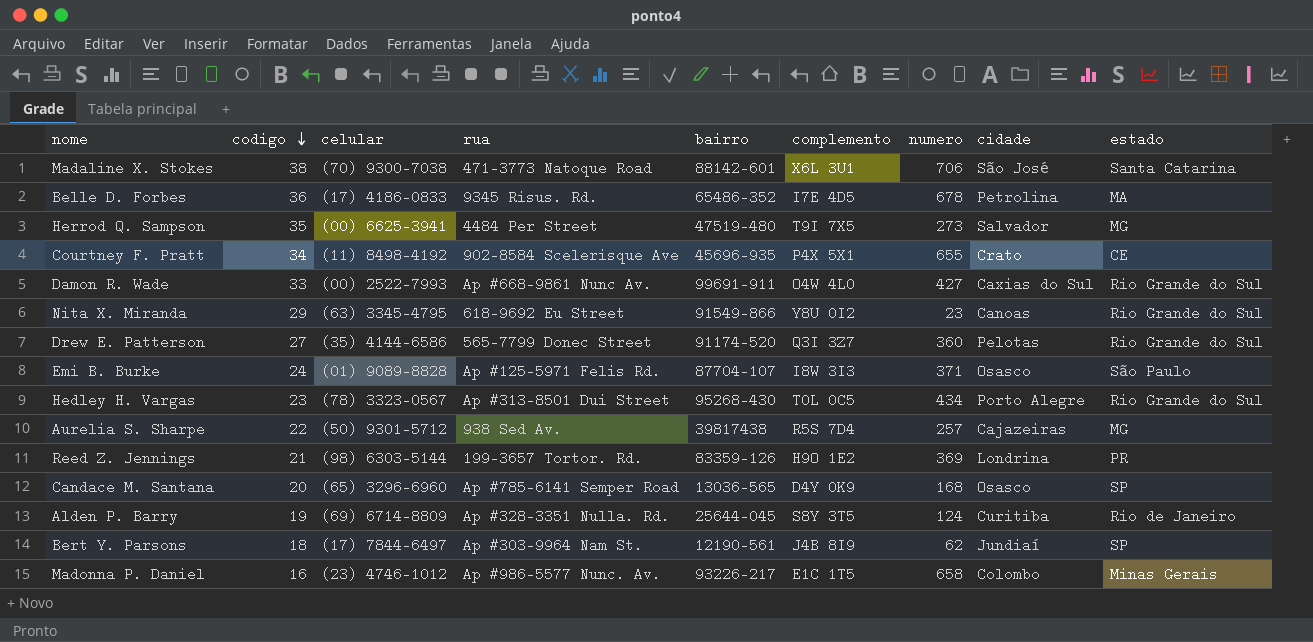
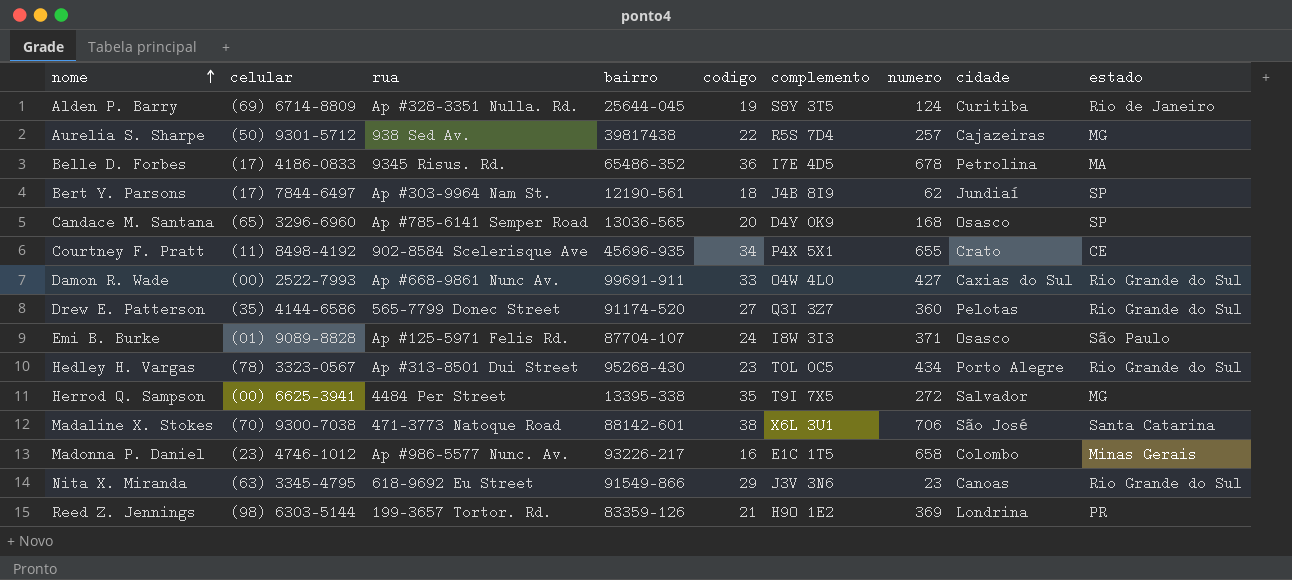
row order: codigo descending -> nome ascending
column codigo | position: 2 -> 5
Herrod Q. Sampson | bairro: 47519-480 -> 13395-338
Herrod Q. Sampson | numero: 273 -> 272
Nita X. Miranda | complemento: Y8U 0I2 -> J3V 3N6

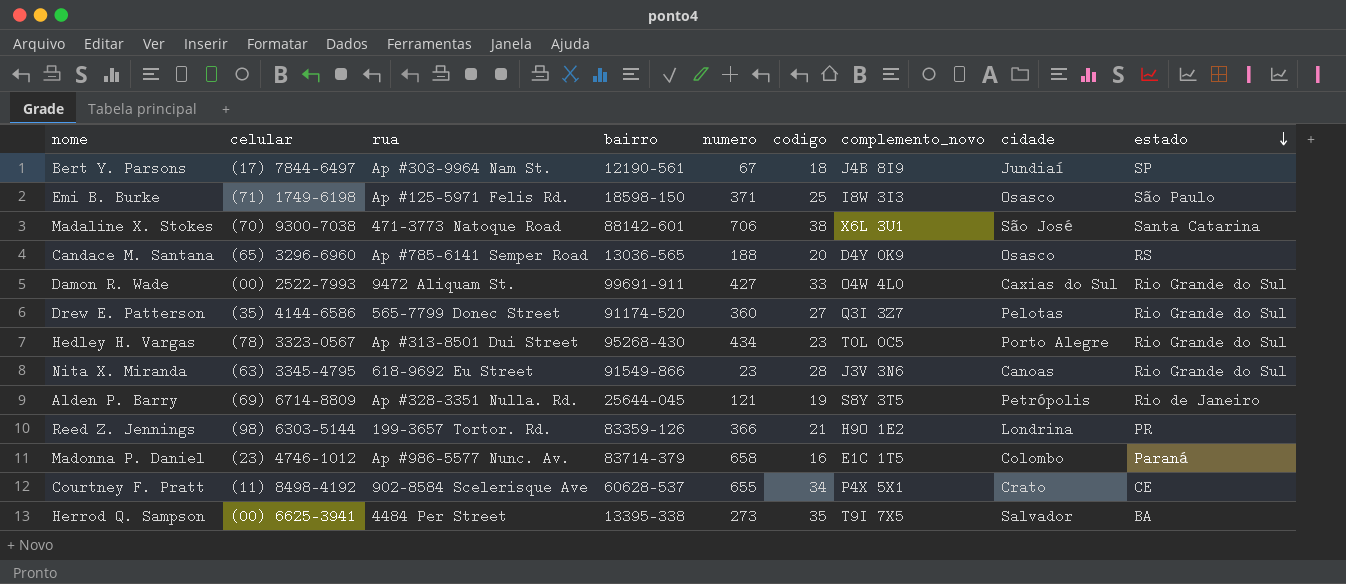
row order: nome ascending -> estado descending
column numero | position: 7 -> 5
column name: complemento -> complemento_novo
row Aurelia S. Sharpe: (50) 9301-5712 | 938 Sed Av. | 39817438 | 22 | R5S 7D4 | 257 | Cajazeiras | MG -> none
row Belle D. Forbes: (17) 4186-0833 | 9345 Risus. Rd. | 65486-352 | 36 | I7E 4D5 | 678 | Petrolina | MA -> none
Bert Y. Parsons | numero: 62 -> 67
Emi B. Burke | celular: (01) 9089-8828 -> (71) 1749-6198
Emi B. Burke | bairro: 87704-107 -> 18598-150
Emi B. Burke | codigo: 24 -> 25
Candace M. Santana | numero: 168 -> 188
Candace M. Santana | estado: SP -> RS
Damon R. Wade | rua: Ap #668-9861 Nunc Av. -> 9472 Aliquam St.
Nita X. Miranda | codigo: 29 -> 28
Alden P. Barry | numero: 124 -> 121
Alden P. Barry | cidade: Curitiba -> Petrópolis
Reed Z. Jennings | numero: 369 -> 366
Madonna P. Daniel | bairro: 93226-217 -> 83714-379
Madonna P. Daniel | estado: Minas Gerais -> Paraná
Courtney F. Pratt | bairro: 45696-935 -> 60628-537
Herrod Q. Sampson | numero: 272 -> 273
Herrod Q. Sampson | estado: MG -> BA

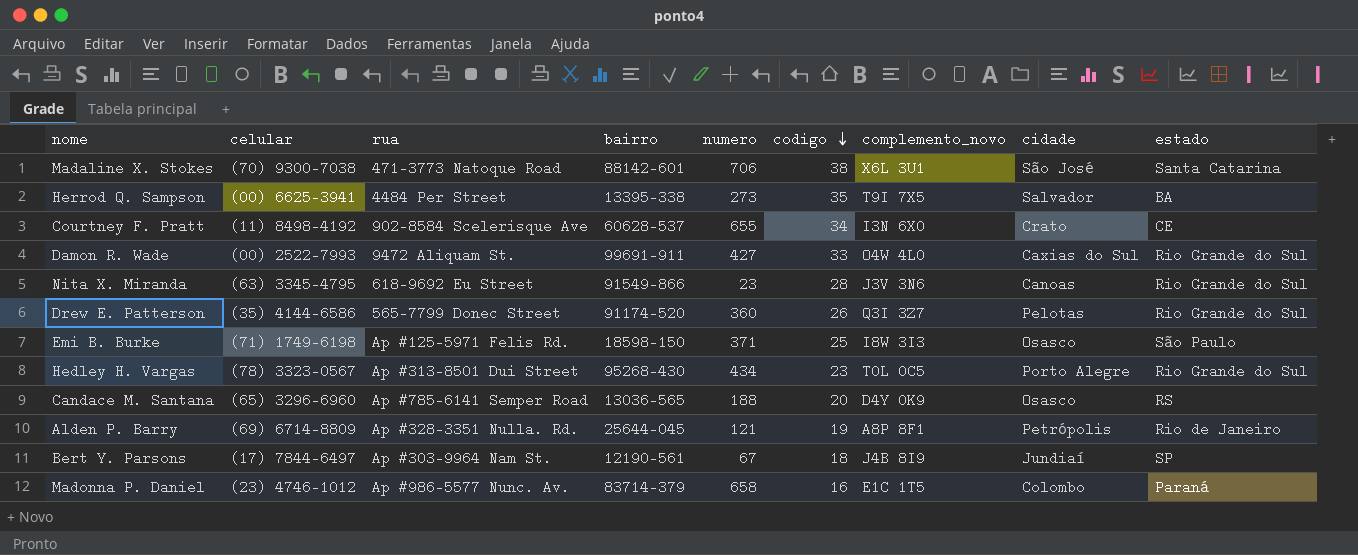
row order: estado descending -> codigo descending
row Reed Z. Jennings: (98) 6303-5144 | 199-3657 Tortor. Rd. | 83359-126 | 366 | 21 | H9O 1E2 | Londrina | PR -> none
Courtney F. Pratt | complemento_novo: P4X 5X1 -> I3N 6X0
Drew E. Patterson | codigo: 27 -> 26
Alden P. Barry | complemento_novo: S8Y 3T5 -> A8P 8F1

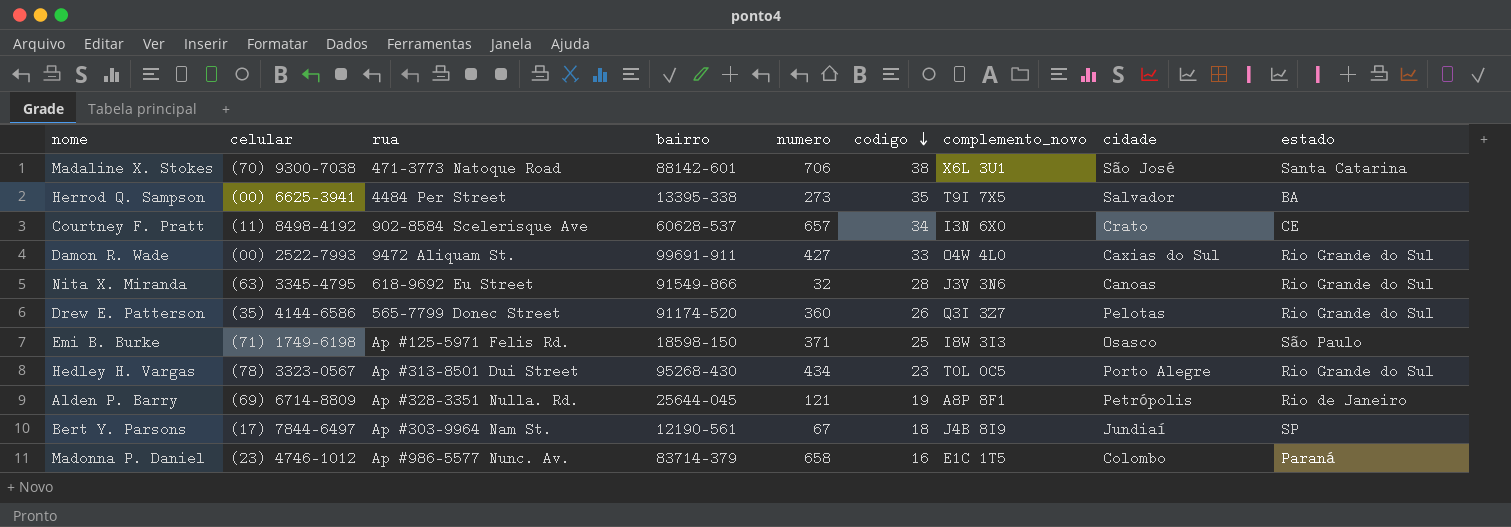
row Candace M. Santana: (65) 3296-6960 | Ap #785-6141 Semper Road | 13036-565 | 188 | 20 | D4Y 0K9 | Osasco | RS -> none
Courtney F. Pratt | numero: 655 -> 657
Nita X. Miranda | numero: 23 -> 32

